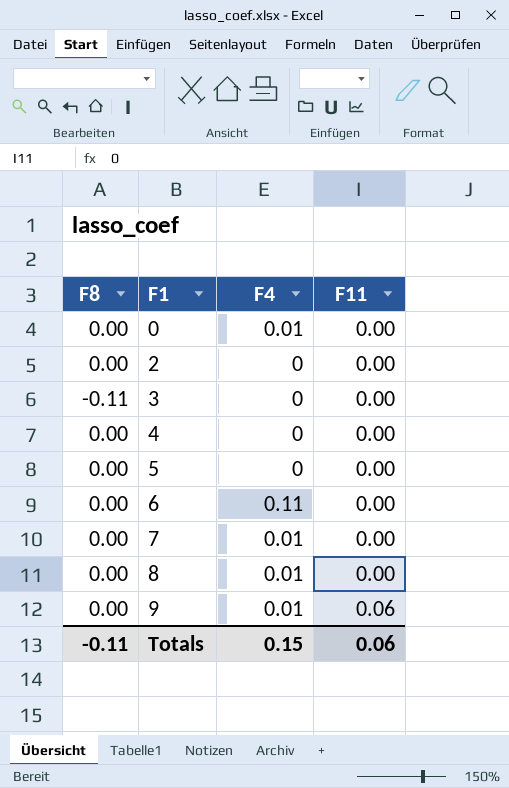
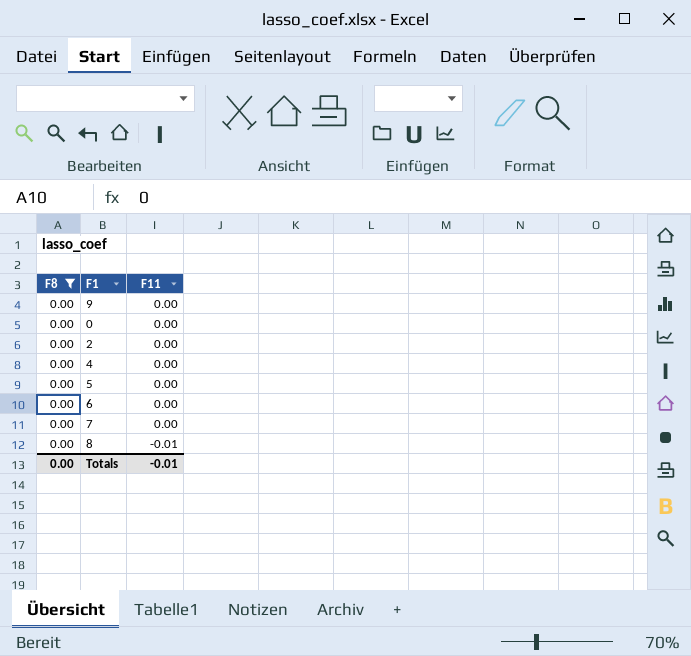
filter: none -> F8 = 0.00
row order: F1 ascending -> F11 descending
column F4 | position: 3 -> none
9 | F11: 0.06 -> 0.00
8 | F11: 0.00 -> -0.01
Totals | F8: -0.11 -> 0.00
Totals | F11: 0.06 -> -0.01

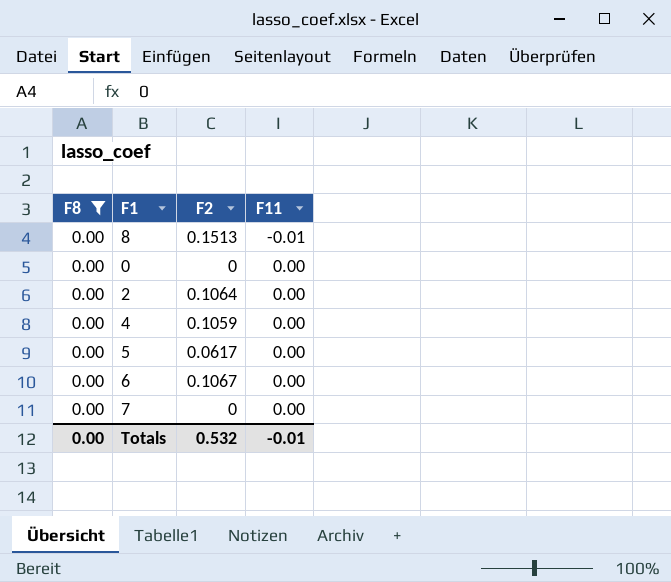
row order: F11 descending -> F11 ascending
column F2 | position: none -> 3
row 9: 0.00 | 0.00 -> none

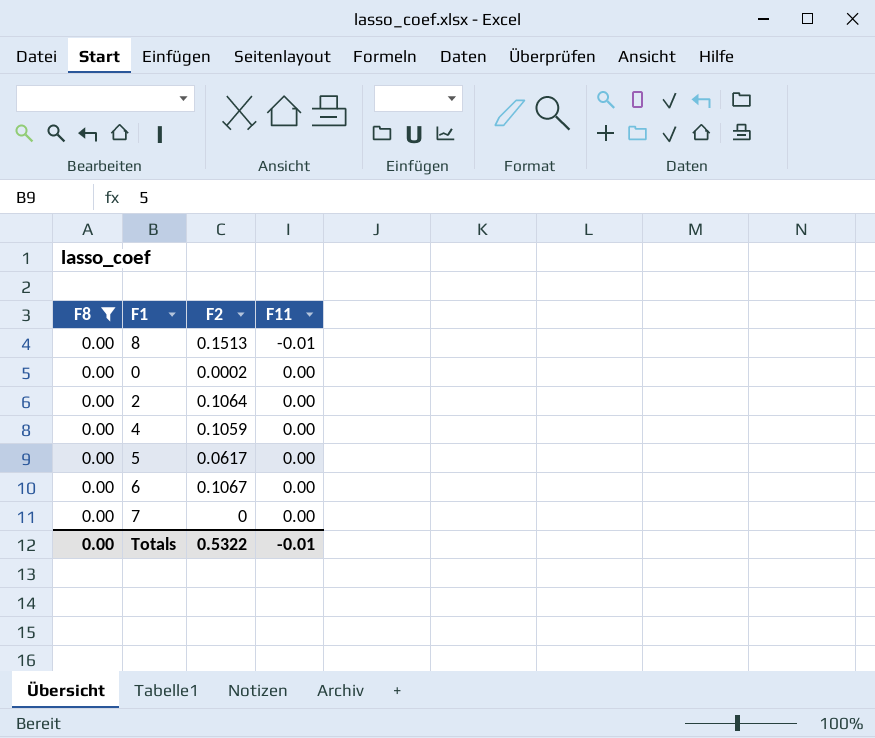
0 | F2: 0 -> 0.0002
Totals | F2: 0.532 -> 0.5322

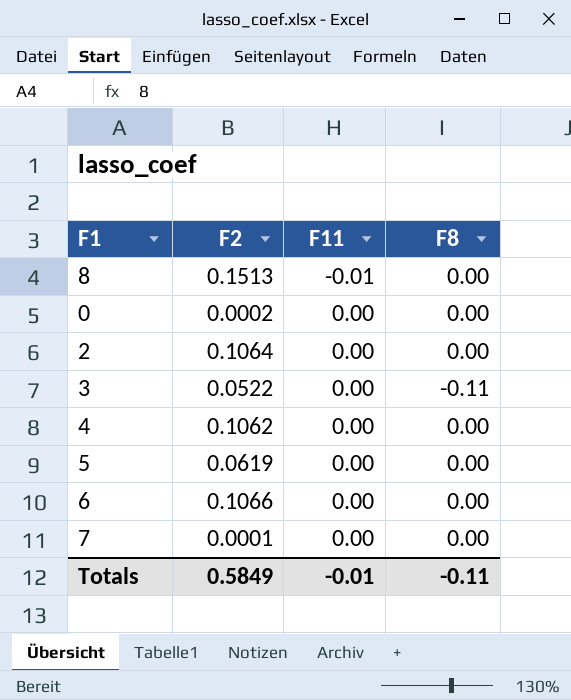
filter: F8 = 0.00 -> none
column F8 | position: 1 -> 4
4 | F2: 0.1059 -> 0.1062
5 | F2: 0.0617 -> 0.0619
6 | F2: 0.1067 -> 0.1066
7 | F2: 0 -> 0.0001
Totals | F2: 0.5322 -> 0.5849
Totals | F8: 0.00 -> -0.11

